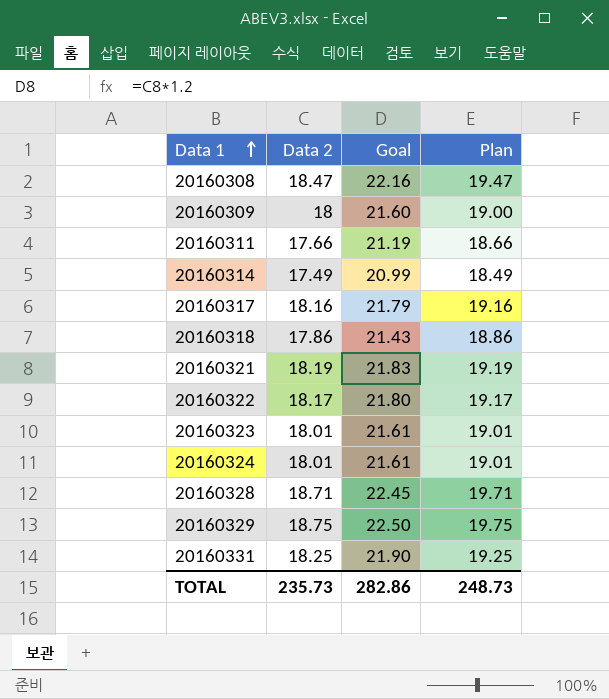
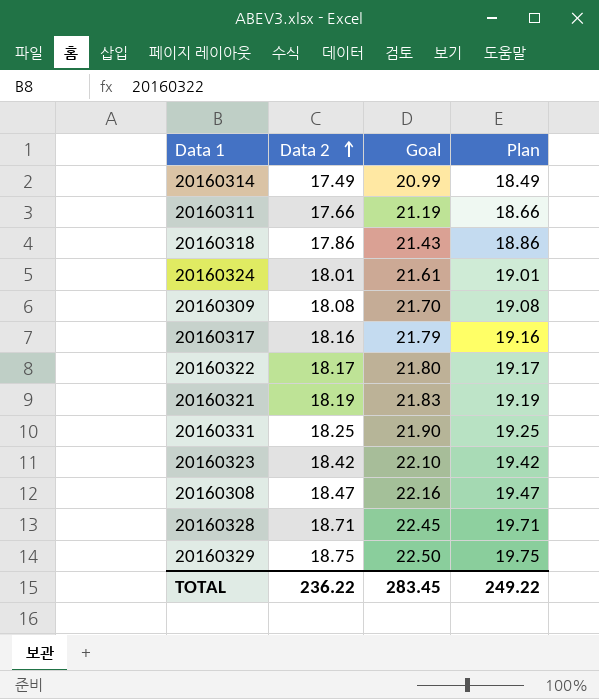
row order: Data 1 ascending -> Data 2 ascending
20160309 | Data 2: 18 -> 18.08
20160309 | Goal: 21.60 -> 21.70
20160309 | Plan: 19.00 -> 19.08
20160323 | Data 2: 18.01 -> 18.42
20160323 | Goal: 21.61 -> 22.10
20160323 | Plan: 19.01 -> 19.42
TOTAL | Data 2: 235.73 -> 236.22
TOTAL | Goal: 282.86 -> 283.45
TOTAL | Plan: 248.73 -> 249.22

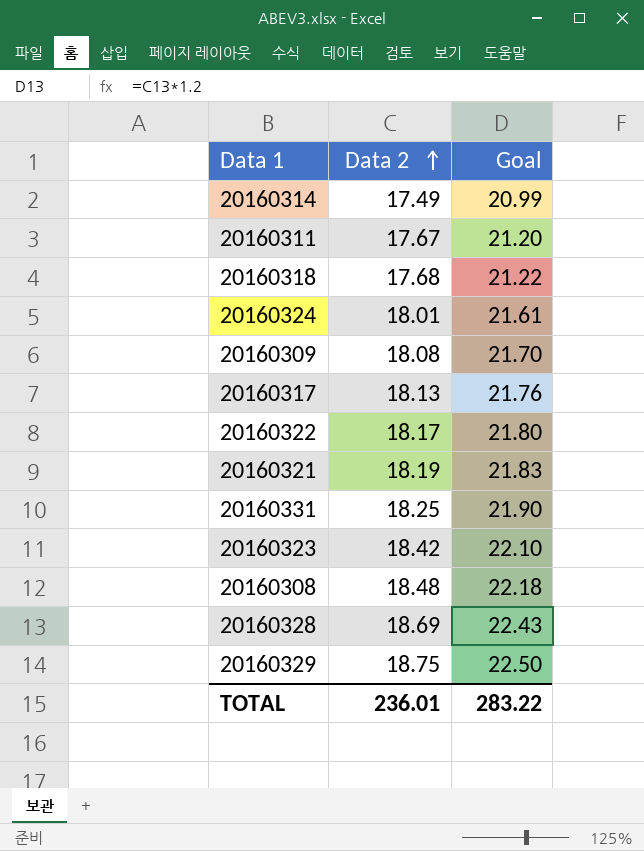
column Plan | formula: [Data 2] + 1 -> none
20160311 | Data 2: 17.66 -> 17.67
20160311 | Goal: 21.19 -> 21.20
20160318 | Data 2: 17.86 -> 17.68
20160318 | Goal: 21.43 -> 21.22
20160317 | Data 2: 18.16 -> 18.13
20160317 | Goal: 21.79 -> 21.76
20160308 | Data 2: 18.47 -> 18.48
20160308 | Goal: 22.16 -> 22.18
20160328 | Data 2: 18.71 -> 18.69
20160328 | Goal: 22.45 -> 22.43
TOTAL | Data 2: 236.22 -> 236.01
TOTAL | Goal: 283.45 -> 283.22

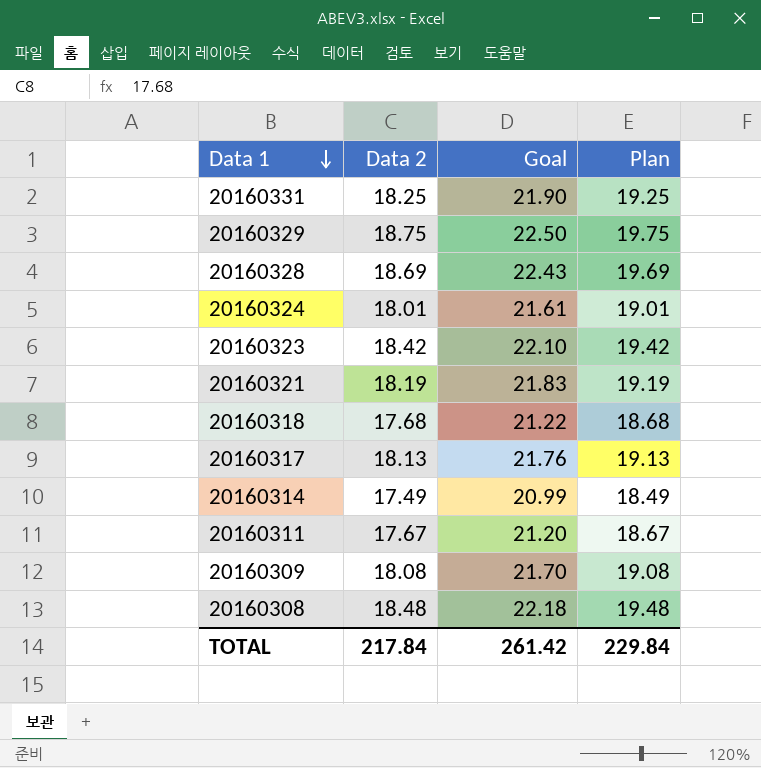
row order: Data 2 ascending -> Data 1 descending
column Plan | formula: none -> [Data 2] + 1
row 20160322: 18.17 | 21.80 -> none
TOTAL | Data 2: 236.01 -> 217.84
TOTAL | Goal: 283.22 -> 261.42

